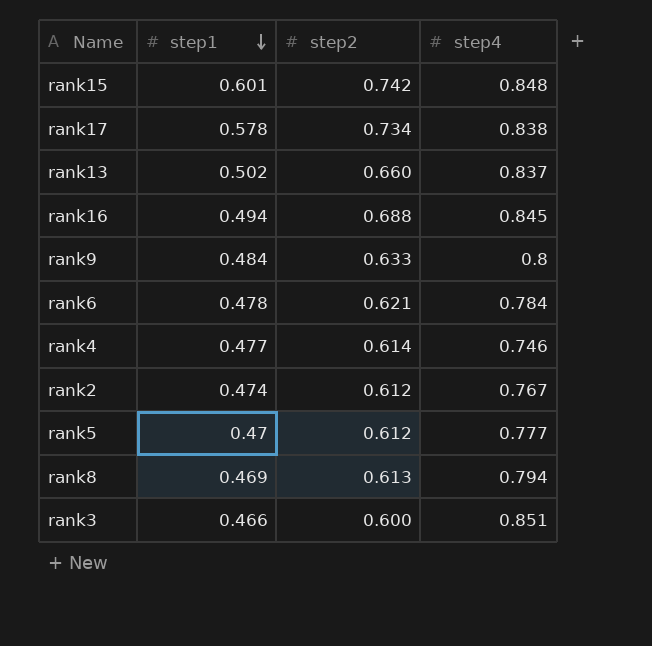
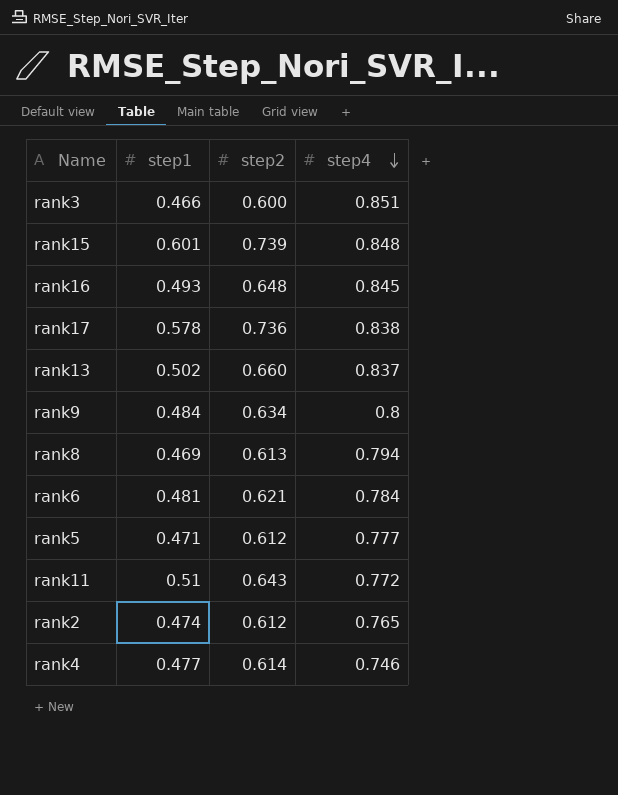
row order: step1 descending -> step4 descending
rank15 | step2: 0.742 -> 0.739
rank16 | step1: 0.494 -> 0.493
rank16 | step2: 0.688 -> 0.648
rank17 | step2: 0.734 -> 0.736
rank9 | step2: 0.633 -> 0.634
rank6 | step1: 0.478 -> 0.481
rank5 | step1: 0.47 -> 0.471
row rank11: none -> 0.51 | 0.643 | 0.772
rank2 | step4: 0.767 -> 0.765

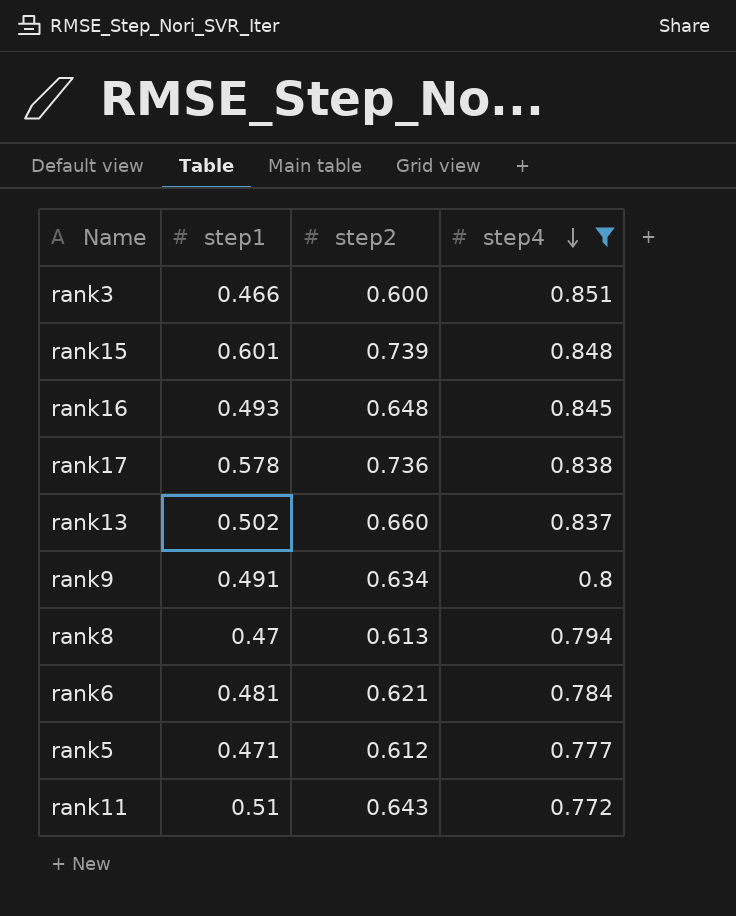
filter: none -> step4 >= 0.772
rank9 | step1: 0.484 -> 0.491
rank8 | step1: 0.469 -> 0.47

